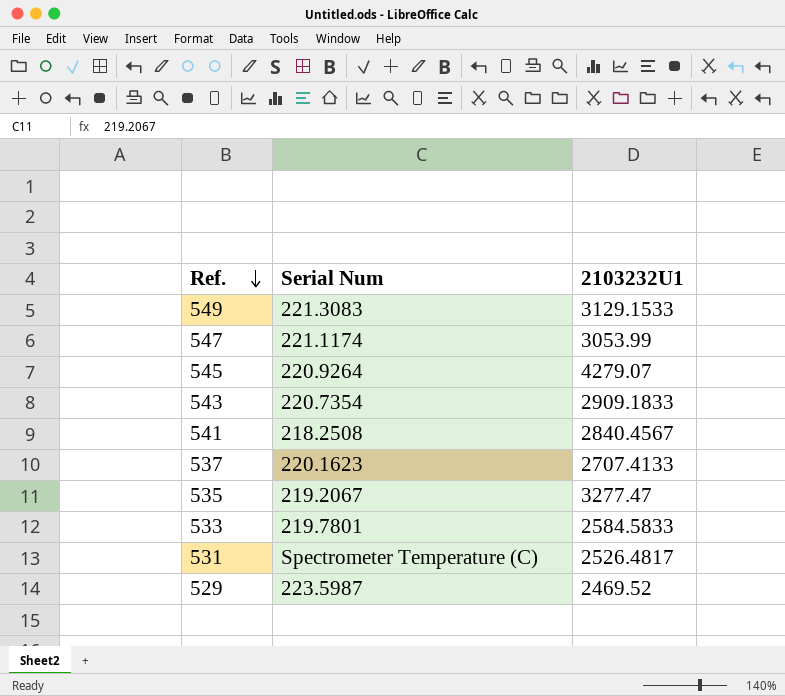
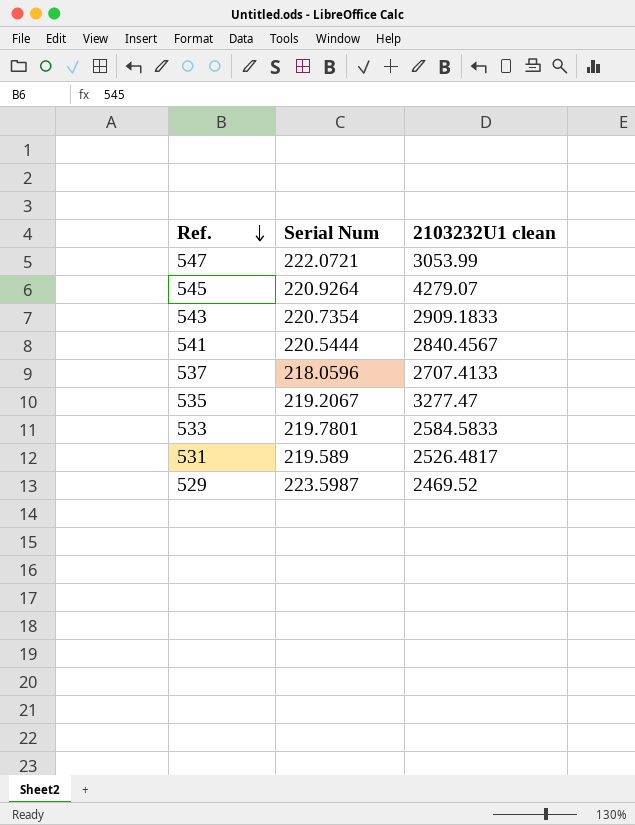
column name: 2103232U1 -> 2103232U1 clean
row 549: 221.3083 | 3129.1533 -> none
547 | Serial Num: 221.1174 -> 222.0721
541 | Serial Num: 218.2508 -> 220.5444
537 | Serial Num: 220.1623 -> 218.0596
531 | Serial Num: Spectrometer Temperature (C) -> 219.589

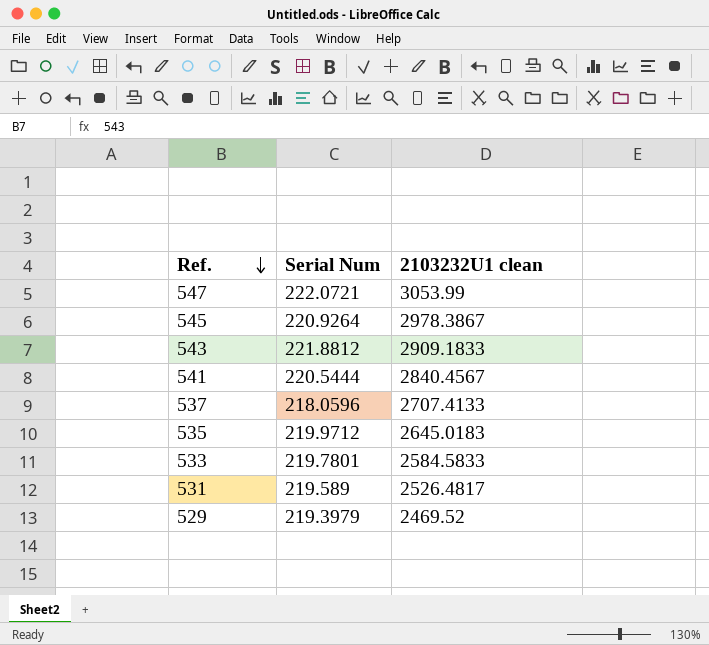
545 | 2103232U1 clean: 4279.07 -> 2978.3867
543 | Serial Num: 220.7354 -> 221.8812
535 | Serial Num: 219.2067 -> 219.9712
535 | 2103232U1 clean: 3277.47 -> 2645.0183
529 | Serial Num: 223.5987 -> 219.3979

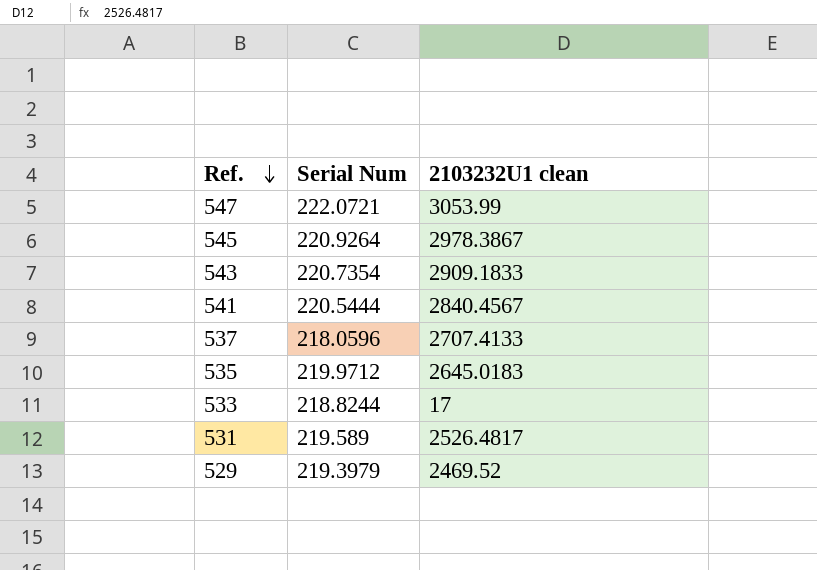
543 | Serial Num: 221.8812 -> 220.7354
533 | Serial Num: 219.7801 -> 218.8244
533 | 2103232U1 clean: 2584.5833 -> 17

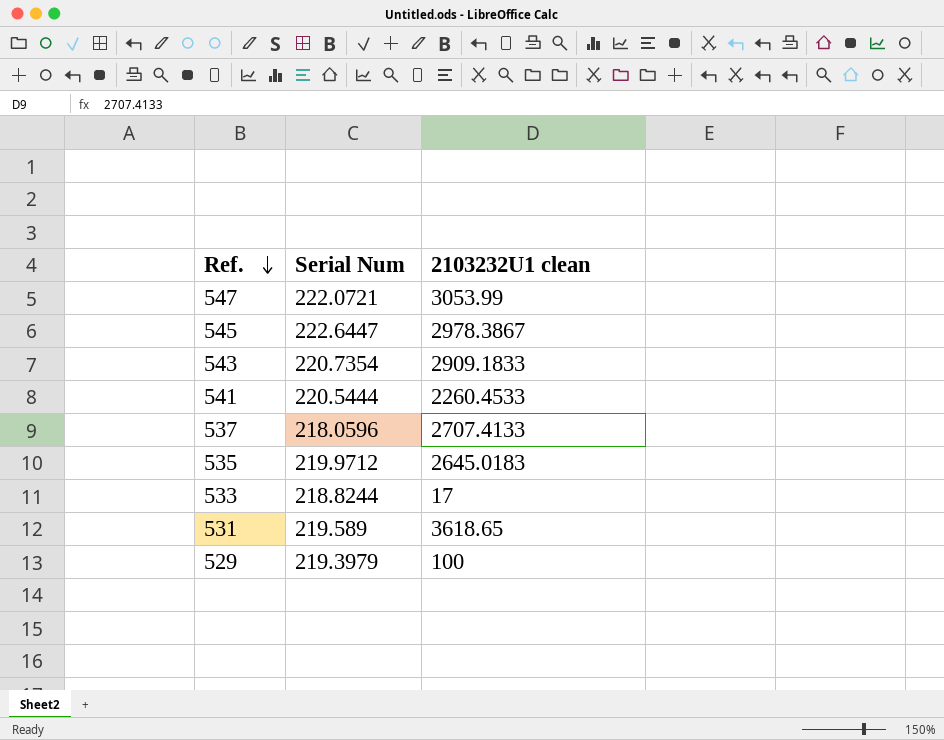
545 | Serial Num: 220.9264 -> 222.6447
541 | 2103232U1 clean: 2840.4567 -> 2260.4533
531 | 2103232U1 clean: 2526.4817 -> 3618.65
529 | 2103232U1 clean: 2469.52 -> 100

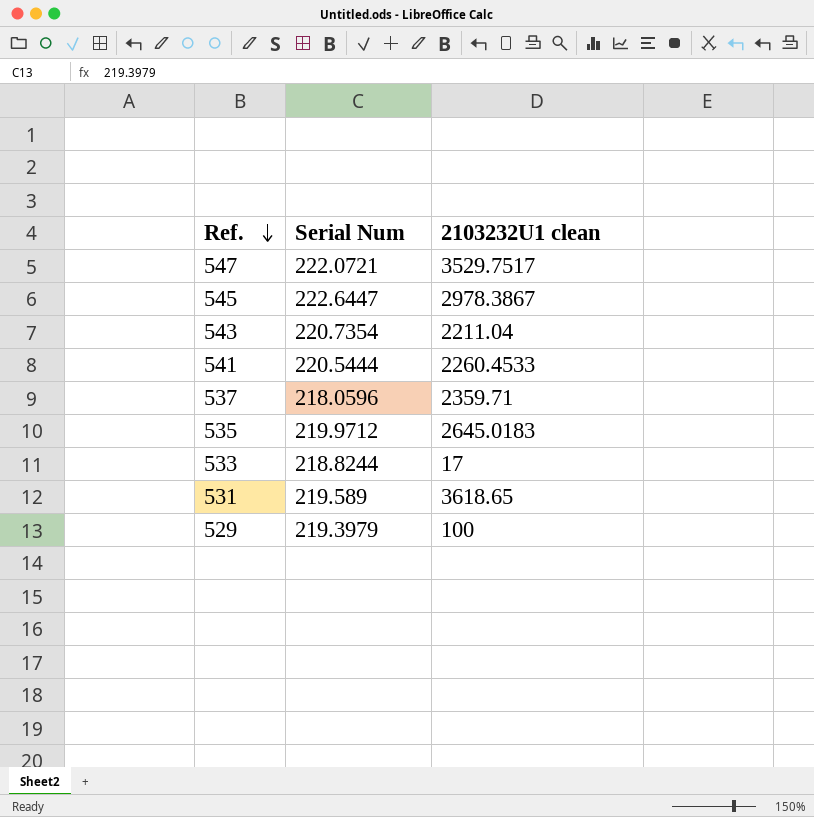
547 | 2103232U1 clean: 3053.99 -> 3529.7517
543 | 2103232U1 clean: 2909.1833 -> 2211.04
537 | 2103232U1 clean: 2707.4133 -> 2359.71

